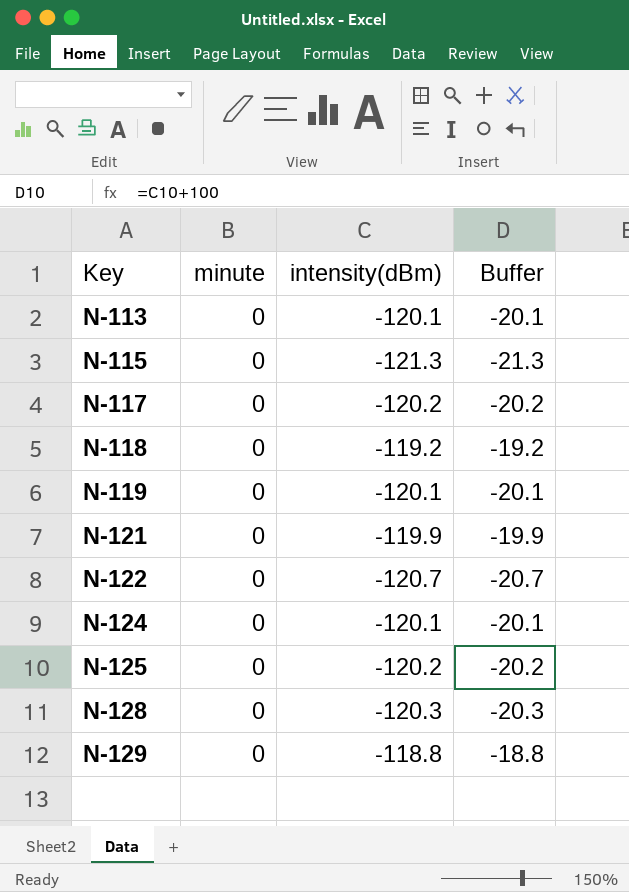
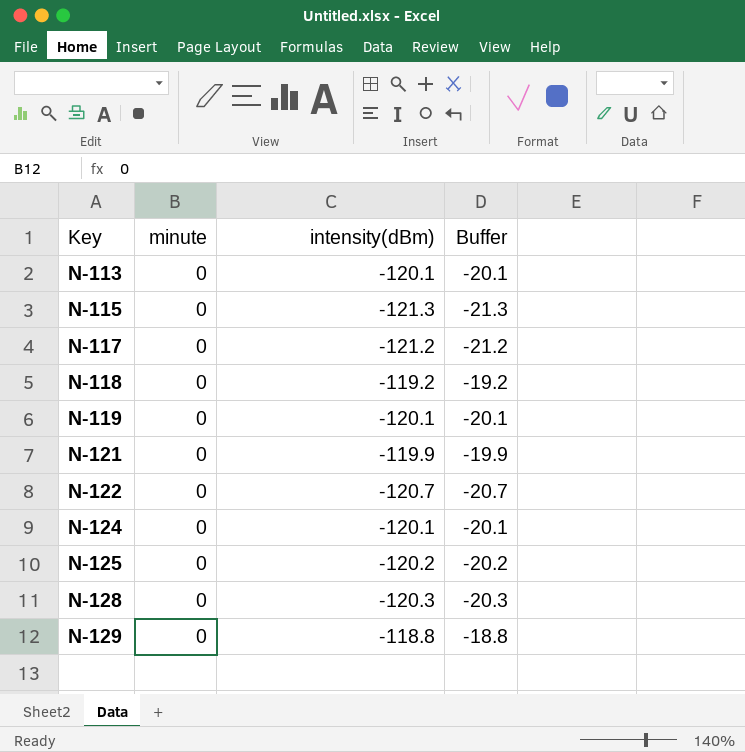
N-117 | intensity(dBm): -120.2 -> -121.2
N-117 | Buffer: -20.2 -> -21.2

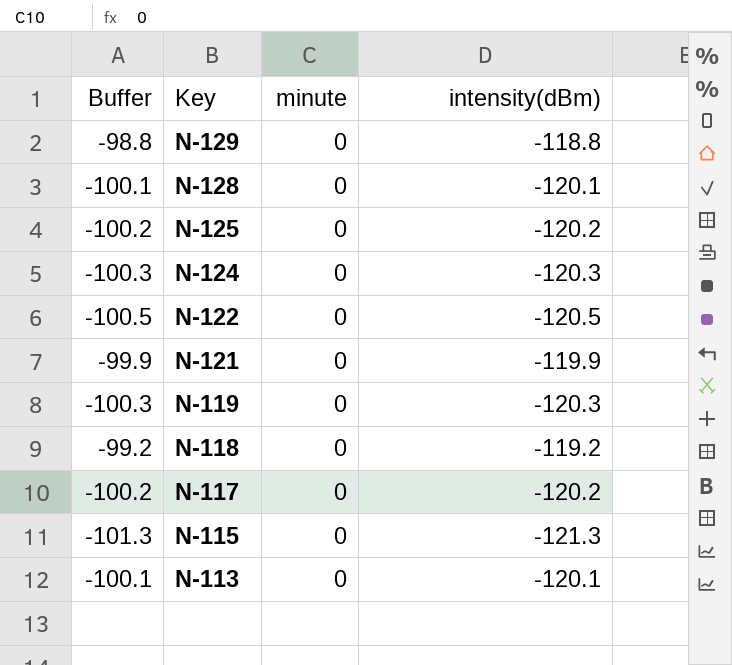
row order: Key ascending -> Key descending
column Buffer | formula: [intensity(dBm)] + 100 -> [intensity(dBm)] + 20
column Buffer | position: 4 -> 1
N-128 | intensity(dBm): -120.3 -> -120.1
N-124 | intensity(dBm): -120.1 -> -120.3
N-122 | intensity(dBm): -120.7 -> -120.5
N-119 | intensity(dBm): -120.1 -> -120.3
N-117 | intensity(dBm): -121.2 -> -120.2

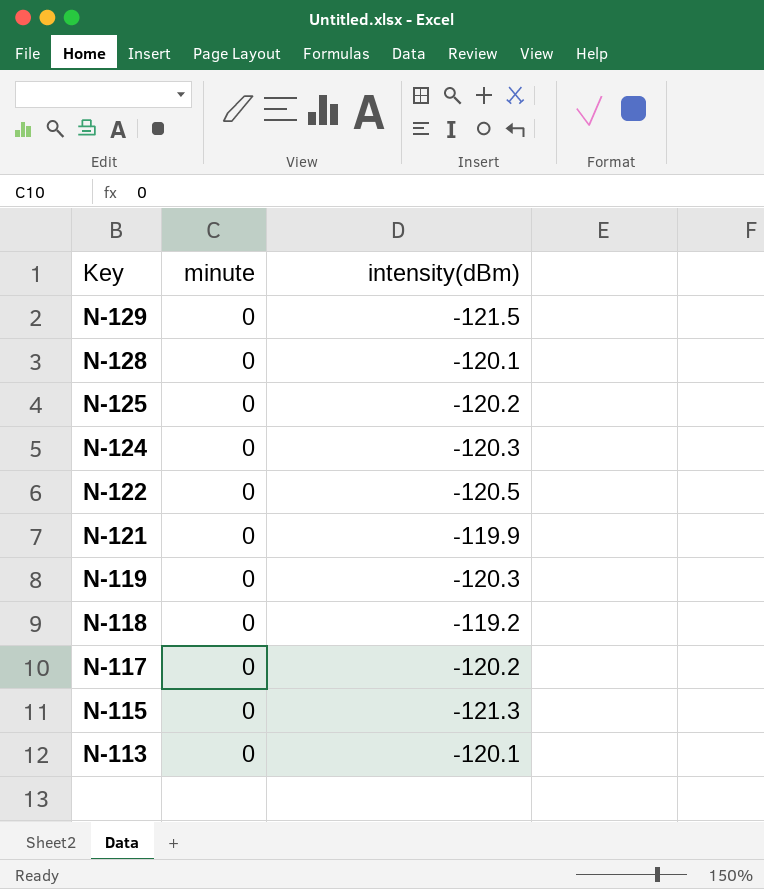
column Buffer | formula: [intensity(dBm)] + 20 -> none
N-129 | intensity(dBm): -118.8 -> -121.5

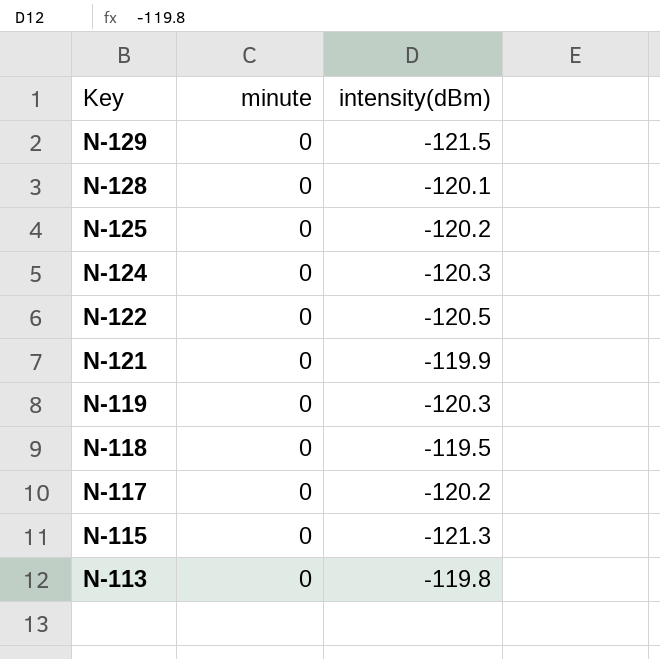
N-118 | intensity(dBm): -119.2 -> -119.5
N-113 | intensity(dBm): -120.1 -> -119.8

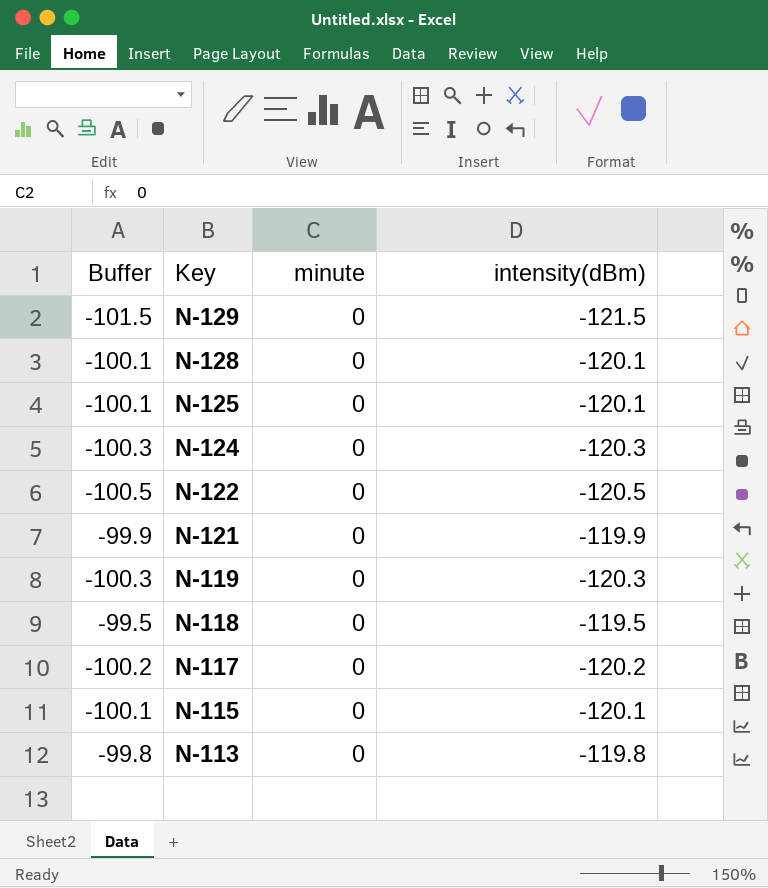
column Buffer | formula: none -> [intensity(dBm)] + 20
N-125 | intensity(dBm): -120.2 -> -120.1
N-115 | intensity(dBm): -121.3 -> -120.1

